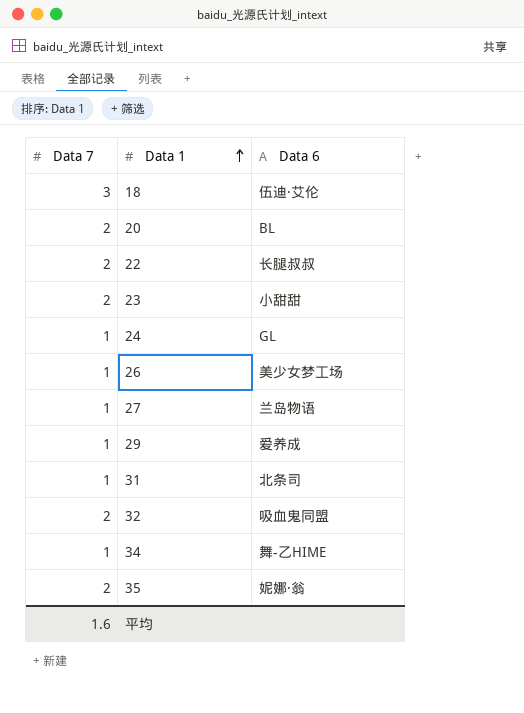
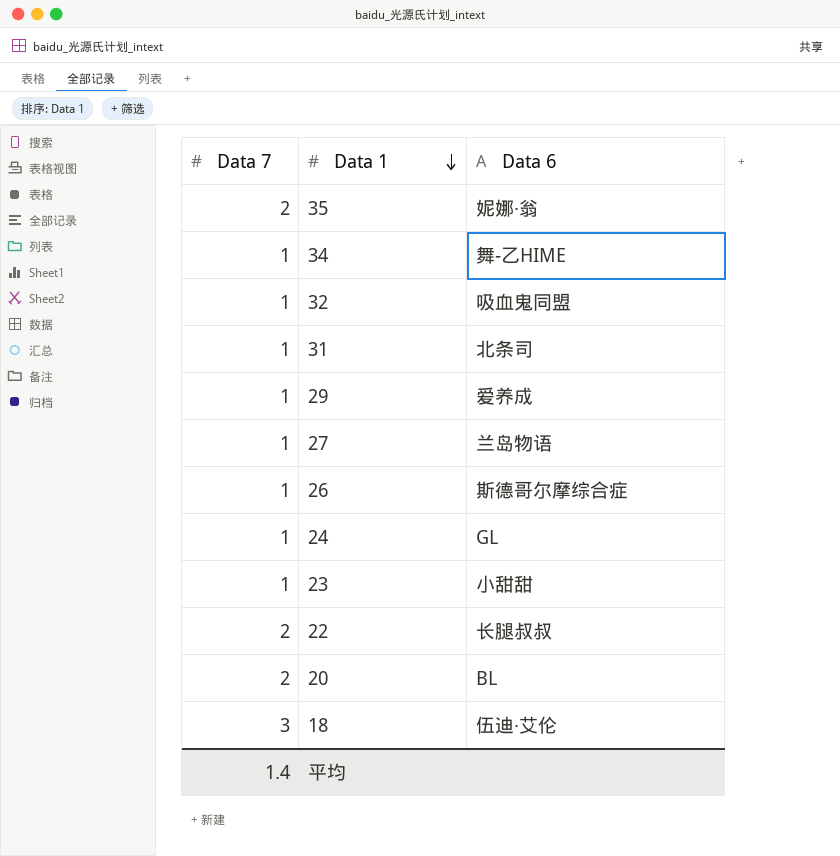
row order: Data 1 ascending -> Data 1 descending
32 | Data 7: 2 -> 1
26 | Data 6: 美少女梦工场 -> 斯德哥尔摩综合症
23 | Data 7: 2 -> 1
平均 | Data 7: 1.6 -> 1.4

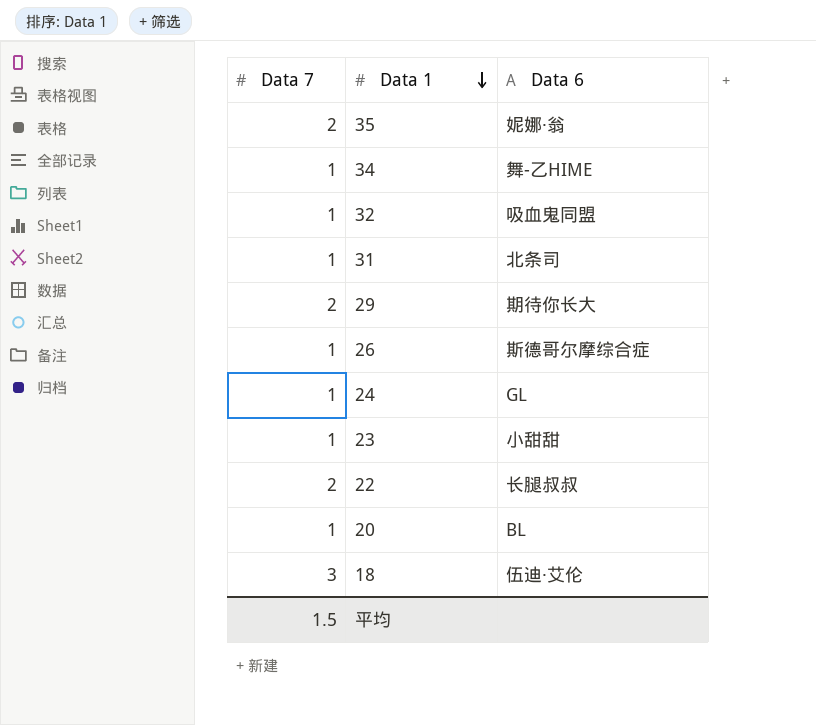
row 27: 1 | 兰岛物语 -> none
29 | Data 7: 1 -> 2
29 | Data 6: 爱养成 -> 期待你长大
20 | Data 7: 2 -> 1
平均 | Data 7: 1.4 -> 1.5

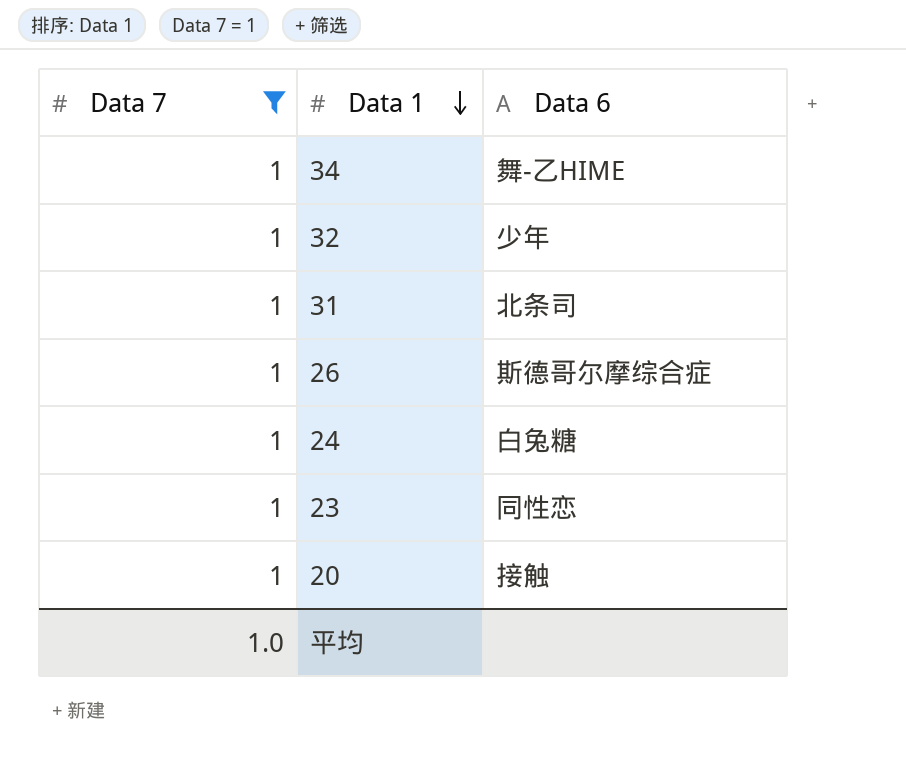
filter: none -> Data 7 = 1
32 | Data 6: 吸血鬼同盟 -> 少年
24 | Data 6: GL -> 白兔糖
23 | Data 6: 小甜甜 -> 同性恋
20 | Data 6: BL -> 接触
平均 | Data 7: 1.5 -> 1.0

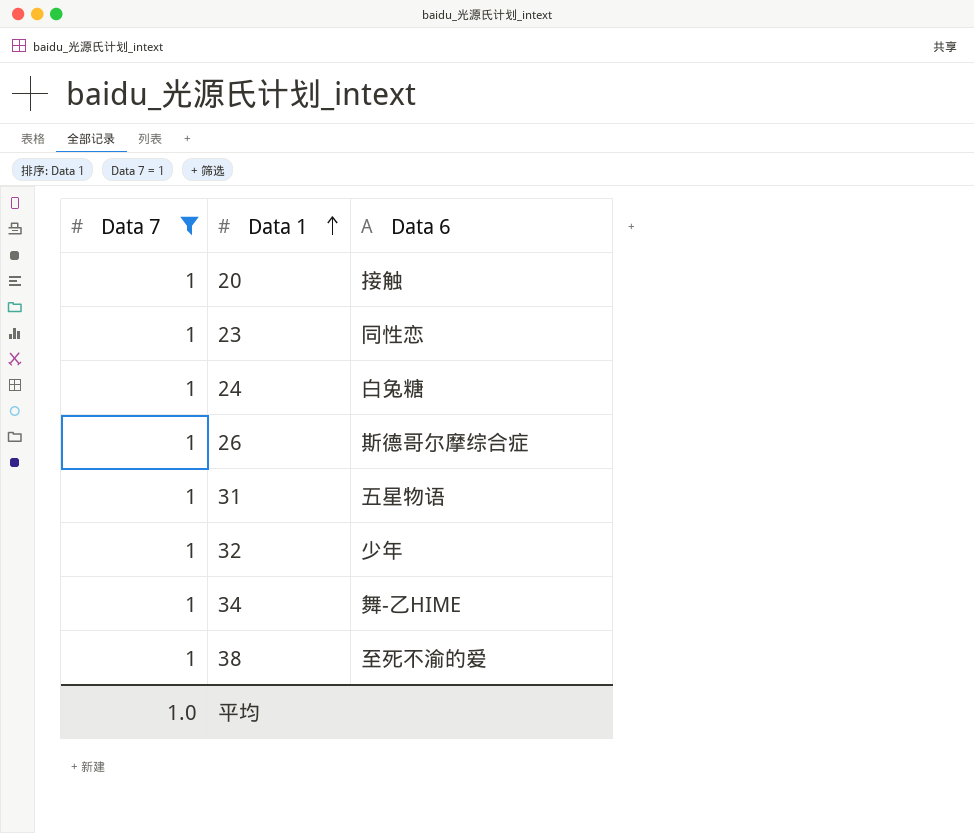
row order: Data 1 descending -> Data 1 ascending
31 | Data 6: 北条司 -> 五星物语
row 38: none -> 1 | 至死不渝的爱

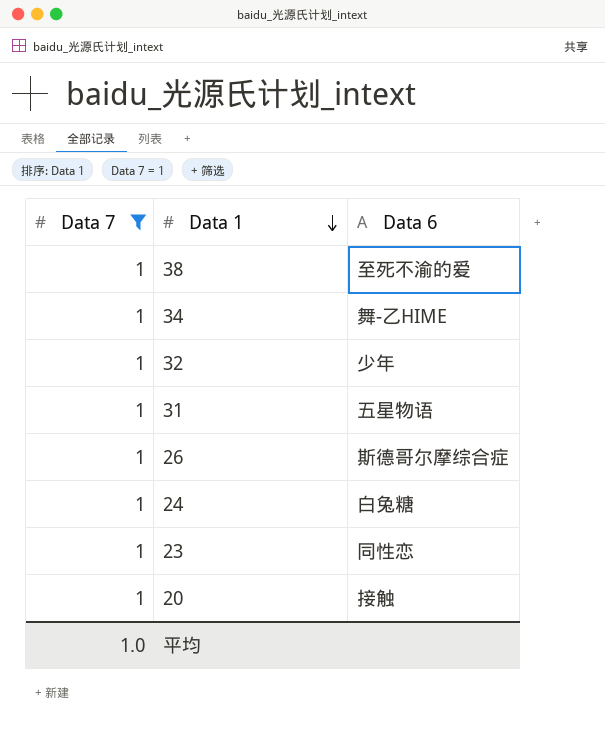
row order: Data 1 ascending -> Data 1 descending

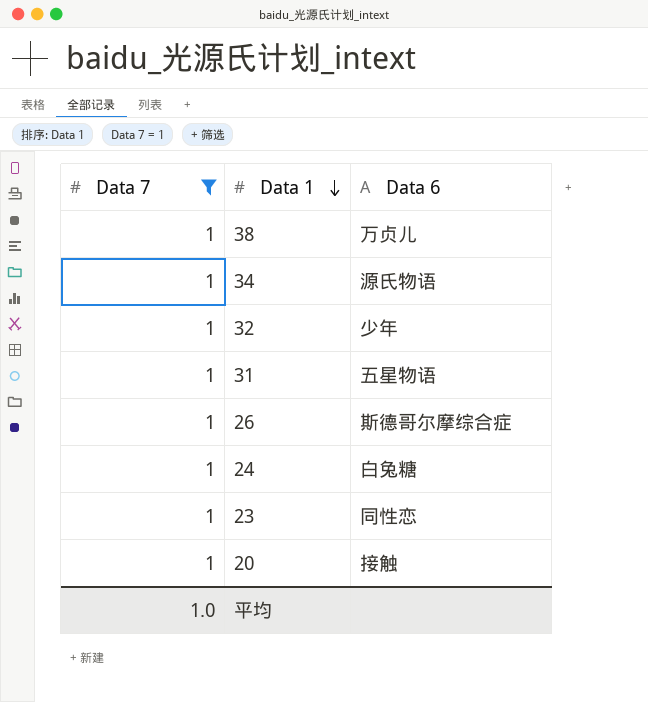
38 | Data 6: 至死不渝的爱 -> 万贞儿
34 | Data 6: 舞-乙HIME -> 源氏物语

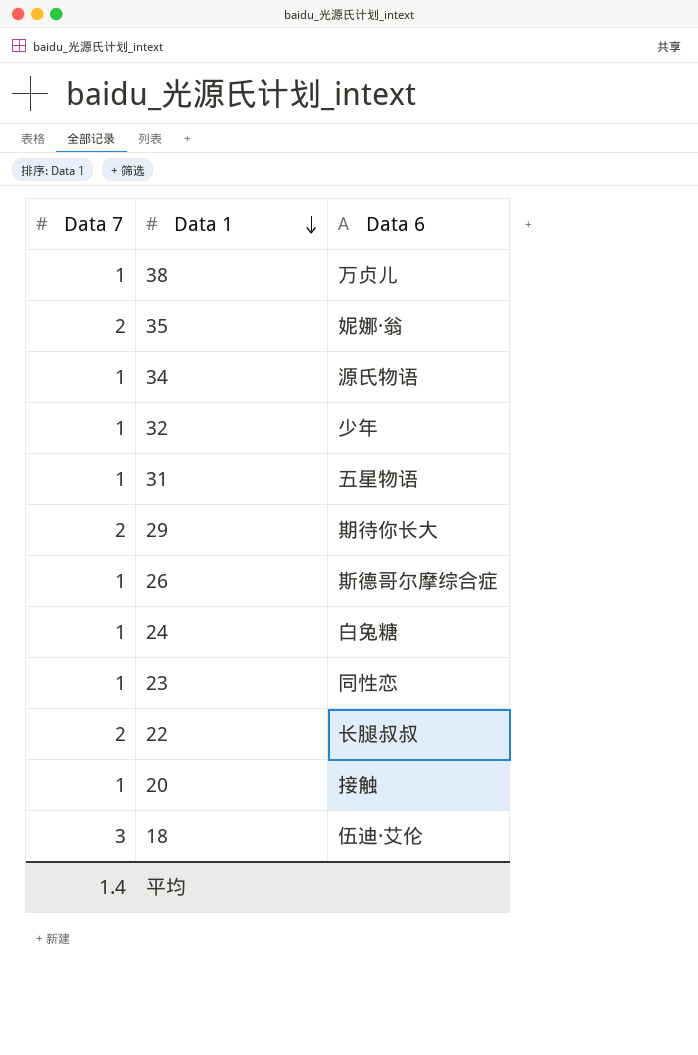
filter: Data 7 = 1 -> none
平均 | Data 7: 1.0 -> 1.4

